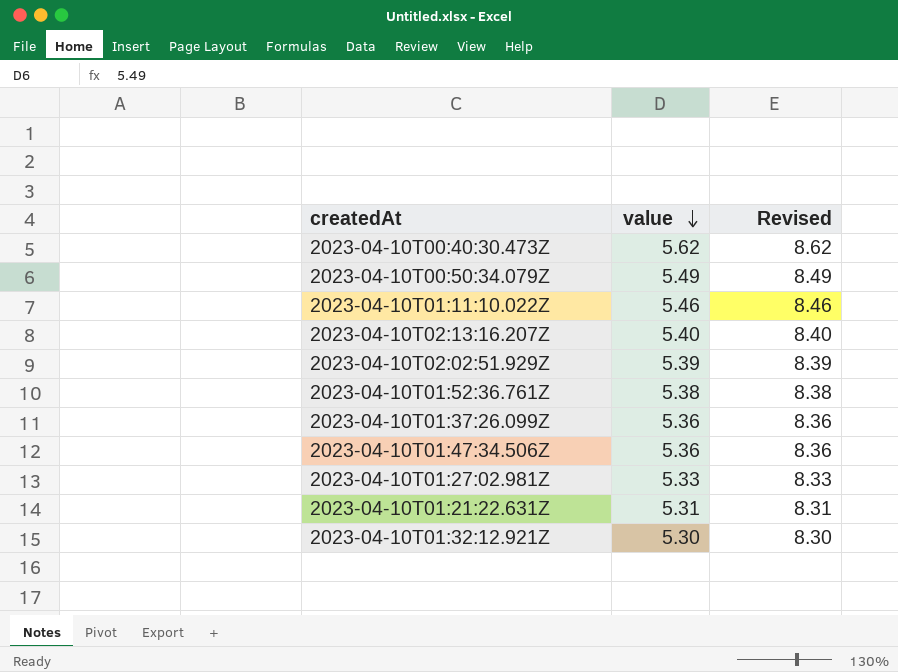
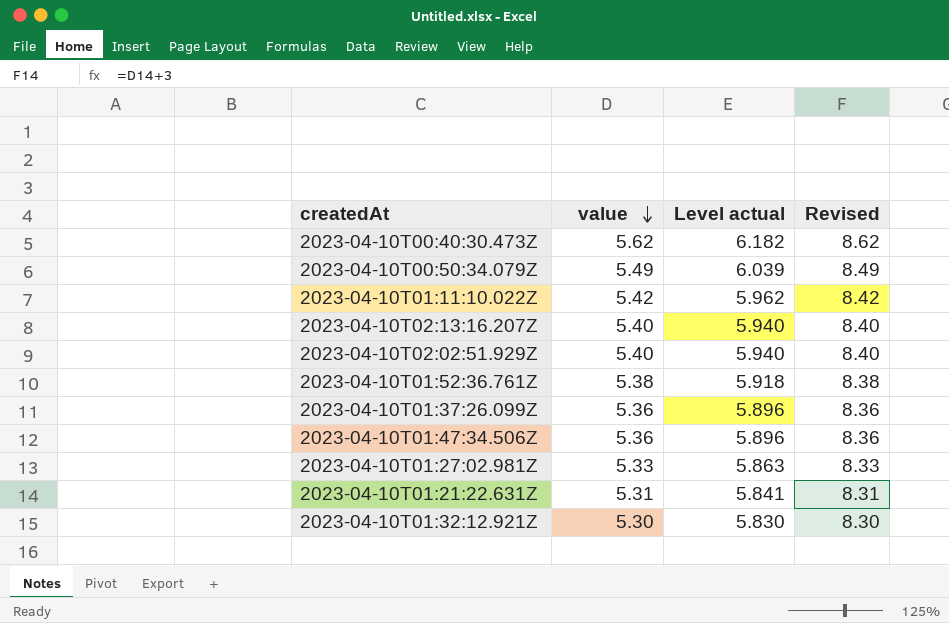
column Level actual | formula: none -> [value] * 1.1
2023-04-10T01:11:10.022Z | value: 5.46 -> 5.42
2023-04-10T01:11:10.022Z | Revised: 8.46 -> 8.42
2023-04-10T02:02:51.929Z | value: 5.39 -> 5.40
2023-04-10T02:02:51.929Z | Revised: 8.39 -> 8.40

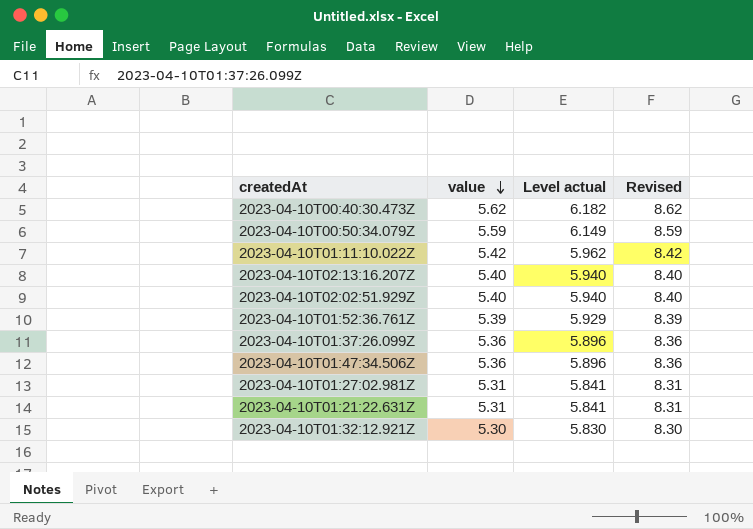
2023-04-10T00:50:34.079Z | value: 5.49 -> 5.59
2023-04-10T00:50:34.079Z | Level actual: 6.039 -> 6.149
2023-04-10T00:50:34.079Z | Revised: 8.49 -> 8.59
2023-04-10T01:52:36.761Z | value: 5.38 -> 5.39
2023-04-10T01:52:36.761Z | Level actual: 5.918 -> 5.929
2023-04-10T01:52:36.761Z | Revised: 8.38 -> 8.39
2023-04-10T01:27:02.981Z | value: 5.33 -> 5.31
2023-04-10T01:27:02.981Z | Level actual: 5.863 -> 5.841
2023-04-10T01:27:02.981Z | Revised: 8.33 -> 8.31

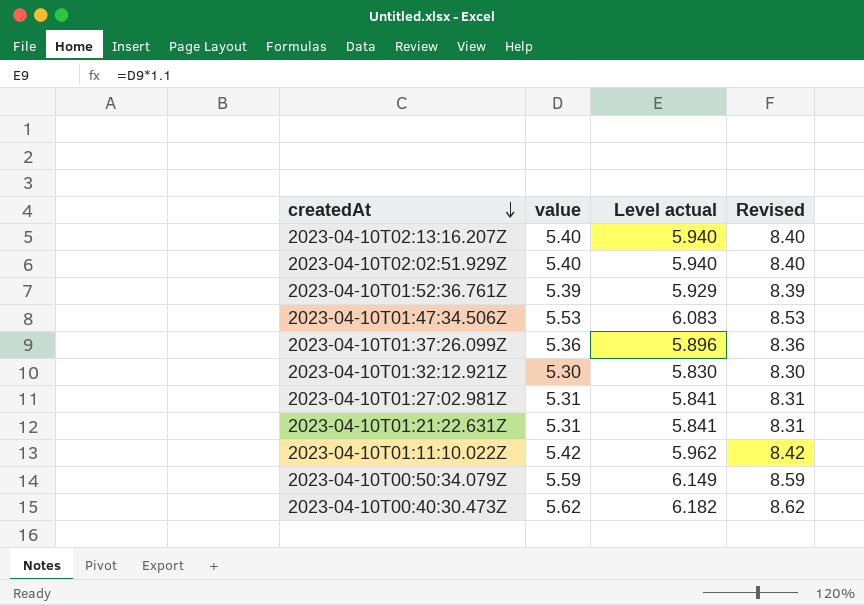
row order: value descending -> createdAt descending
2023-04-10T01:47:34.506Z | value: 5.36 -> 5.53
2023-04-10T01:47:34.506Z | Level actual: 5.896 -> 6.083
2023-04-10T01:47:34.506Z | Revised: 8.36 -> 8.53

